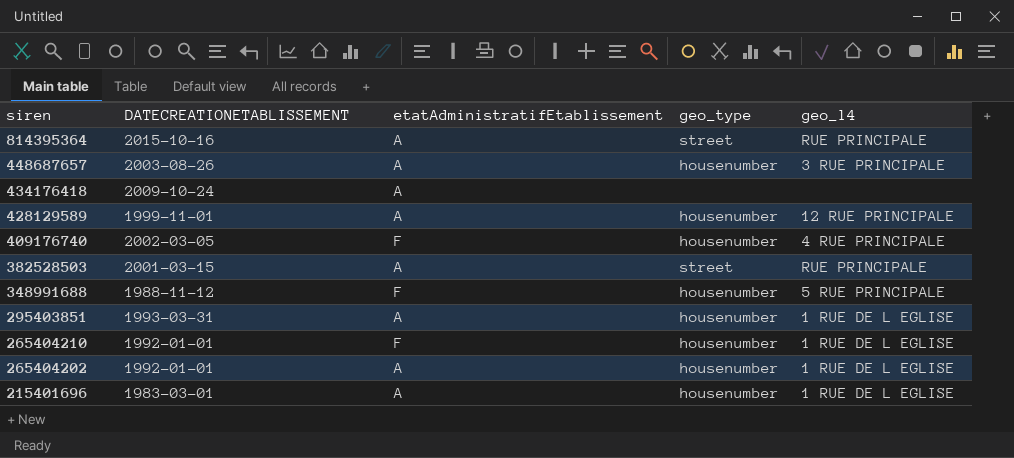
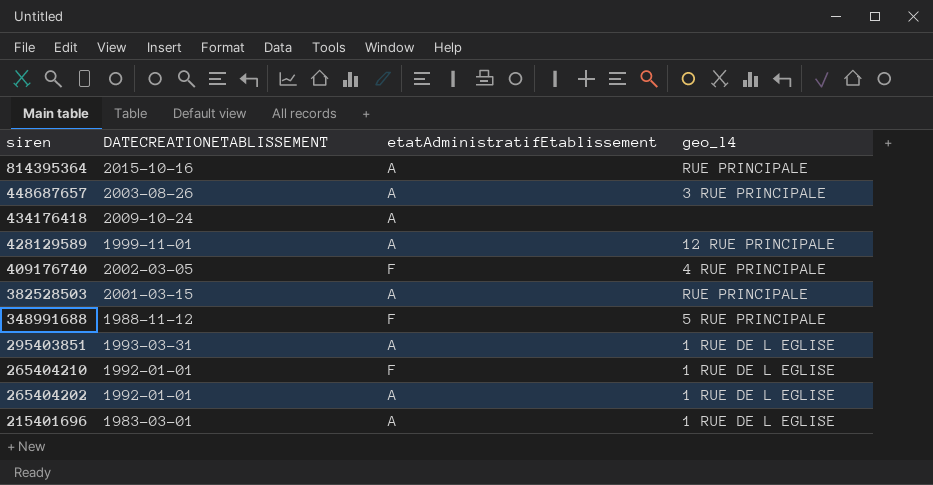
column geo_type | position: 4 -> none

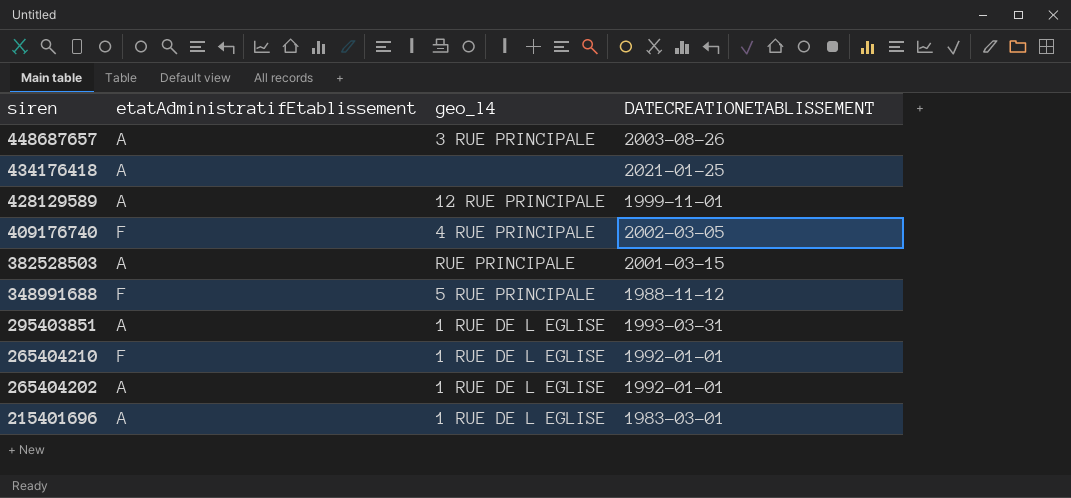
column DATECREATIONETABLISSEMENT | position: 2 -> 4
row 814395364: 2015-10-16 | A | RUE PRINCIPALE -> none
434176418 | DATECREATIONETABLISSEMENT: 2009-10-24 -> 2021-01-25

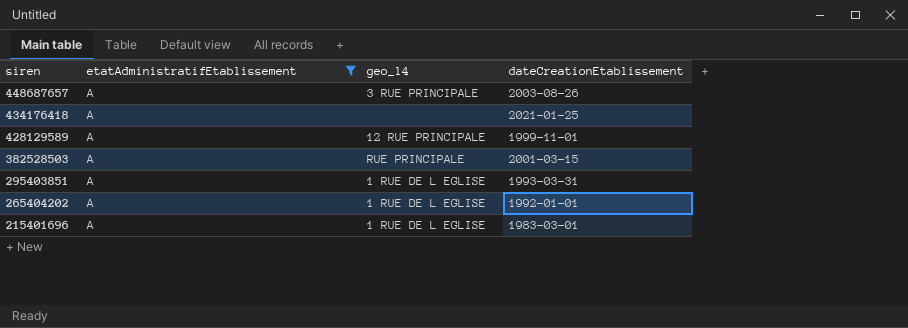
filter: none -> etatAdministratifEtablissement = A
column name: DATECREATIONETABLISSEMENT -> dateCreationEtablissement

